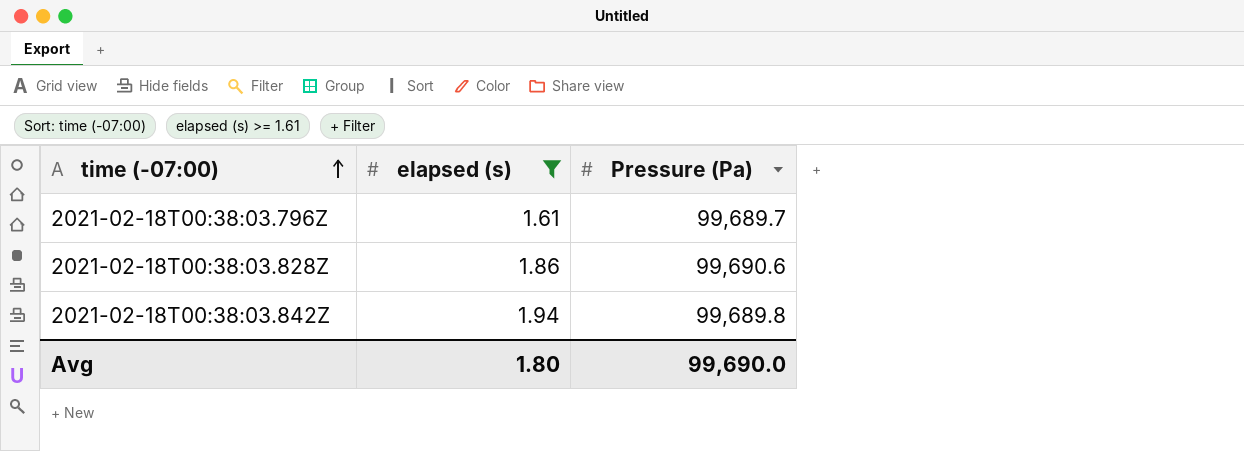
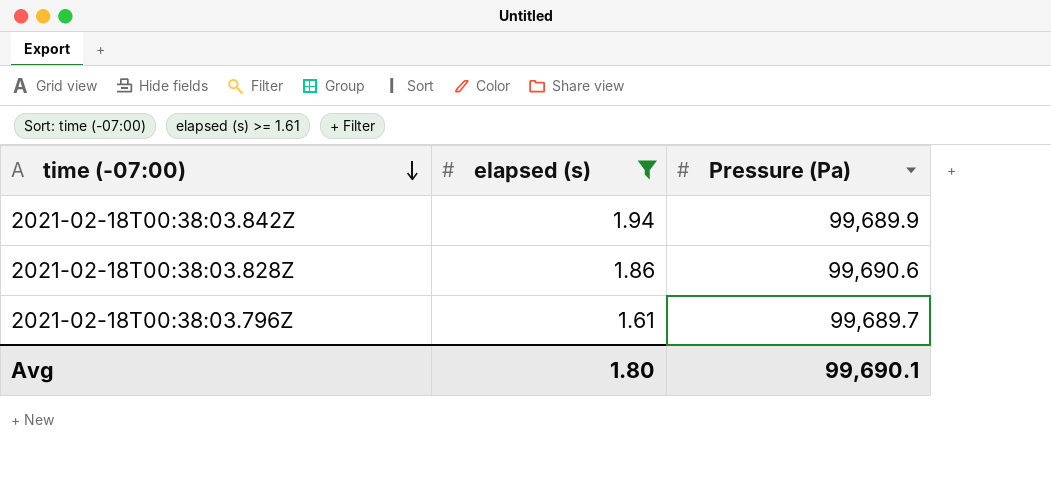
row order: time (-07:00) ascending -> time (-07:00) descending
2021-02-18T00:38:03.842Z | Pressure (Pa): 99,689.8 -> 99,689.9
Avg | Pressure (Pa): 99,690.0 -> 99,690.1

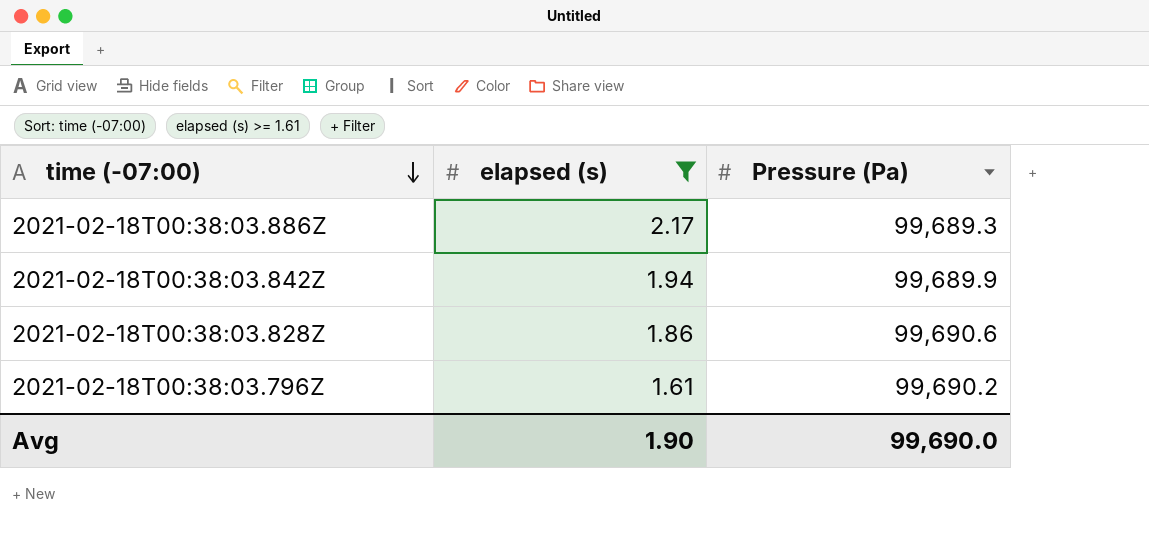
row 2021-02-18T00:38:03.886Z: none -> 2.17 | 99,689.3
2021-02-18T00:38:03.796Z | Pressure (Pa): 99,689.7 -> 99,690.2
Avg | elapsed (s): 1.80 -> 1.90
Avg | Pressure (Pa): 99,690.1 -> 99,690.0

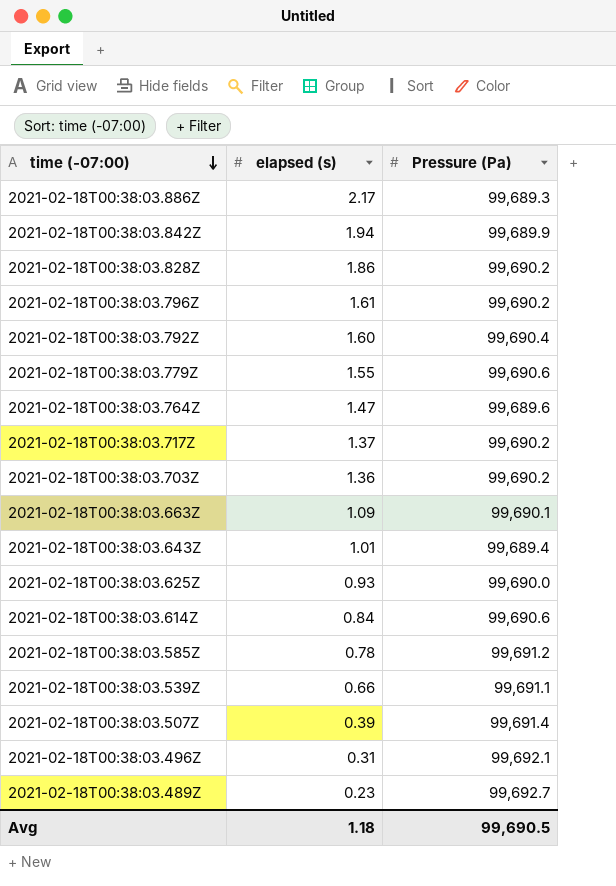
filter: elapsed (s) >= 1.61 -> none
2021-02-18T00:38:03.828Z | Pressure (Pa): 99,690.6 -> 99,690.2
Avg | elapsed (s): 1.90 -> 1.18
Avg | Pressure (Pa): 99,690.0 -> 99,690.5

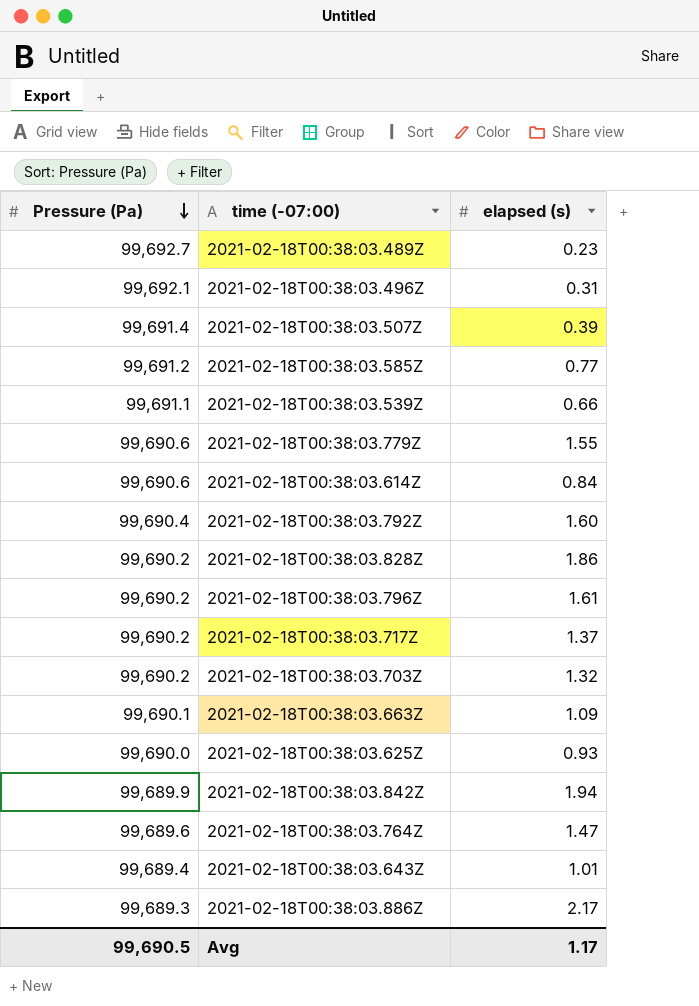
row order: time (-07:00) descending -> Pressure (Pa) descending
column Pressure (Pa) | position: 3 -> 1
2021-02-18T00:38:03.585Z | elapsed (s): 0.78 -> 0.77
2021-02-18T00:38:03.703Z | elapsed (s): 1.36 -> 1.32
Avg | elapsed (s): 1.18 -> 1.17

